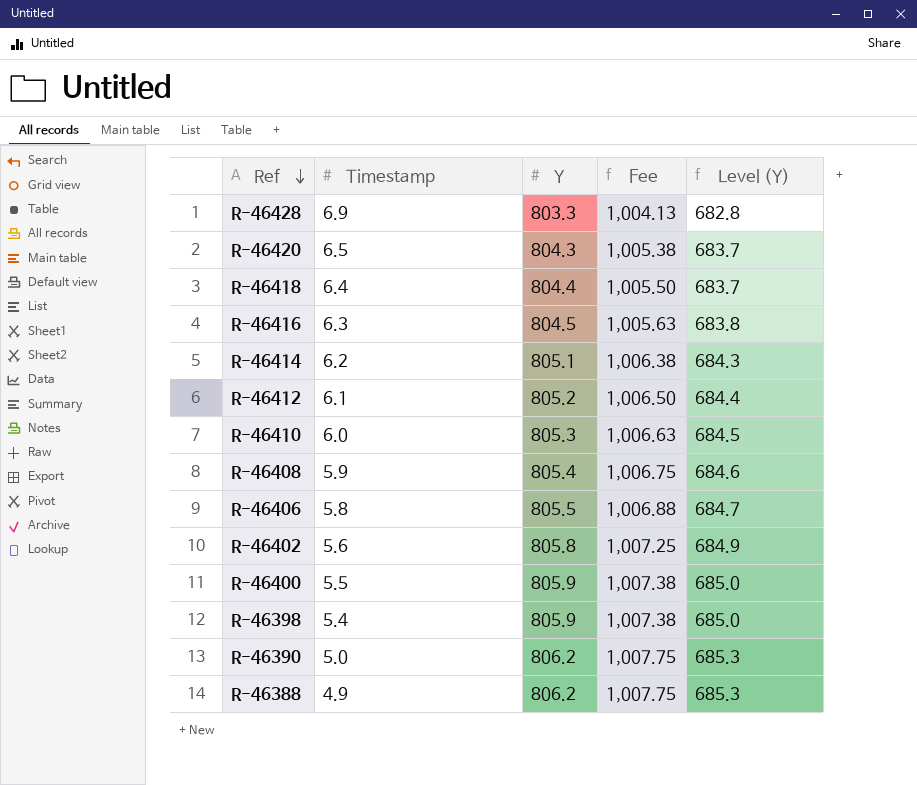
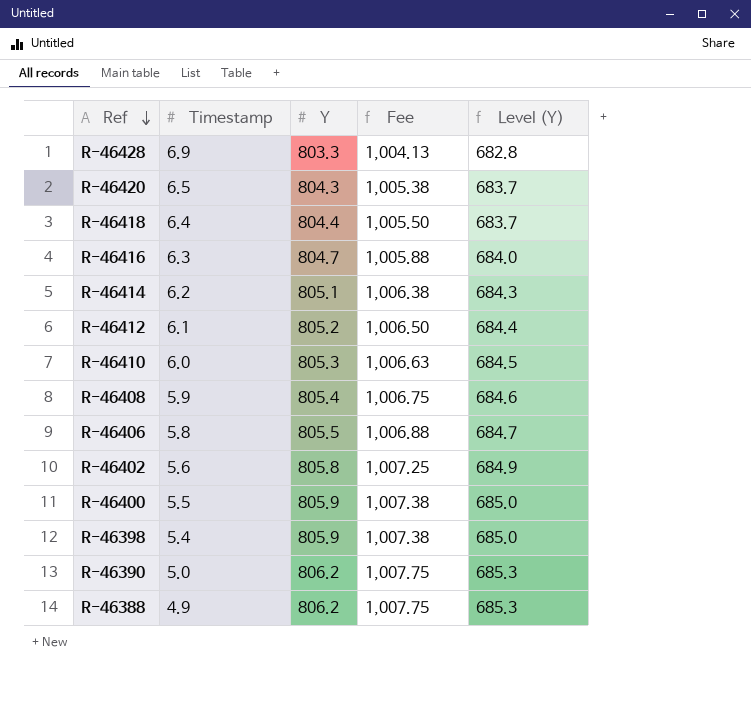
R-46416 | Y: 804.5 -> 804.7
R-46416 | Fee: 1,005.63 -> 1,005.88
R-46416 | Level (Y): 683.8 -> 684.0

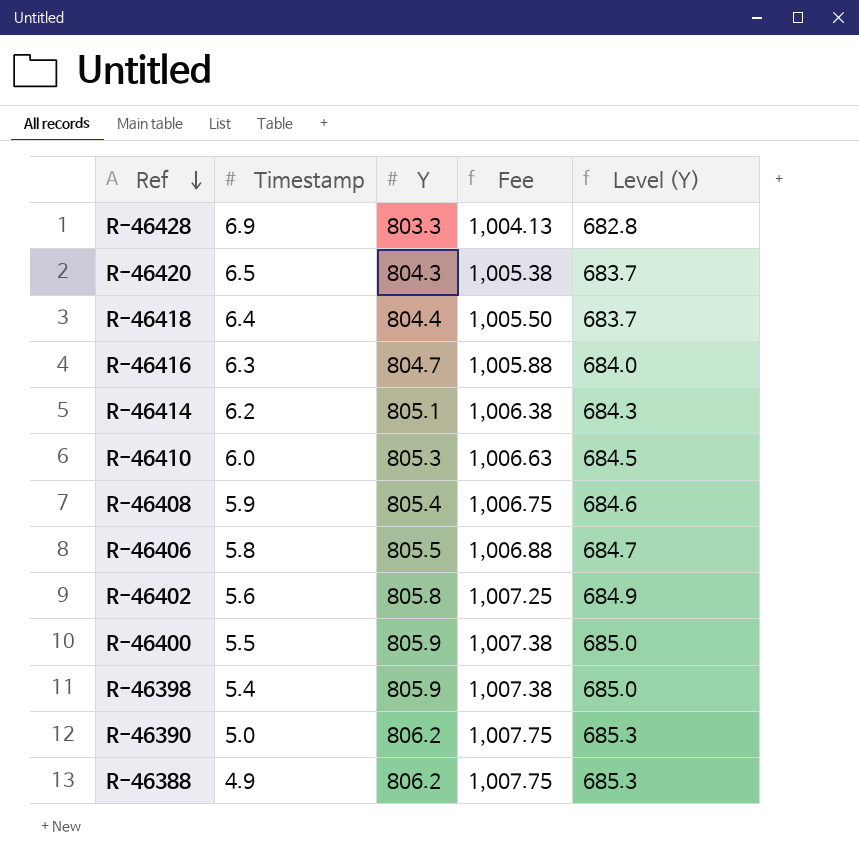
row R-46412: 6.1 | 805.2 | 1,006.50 | 684.4 -> none

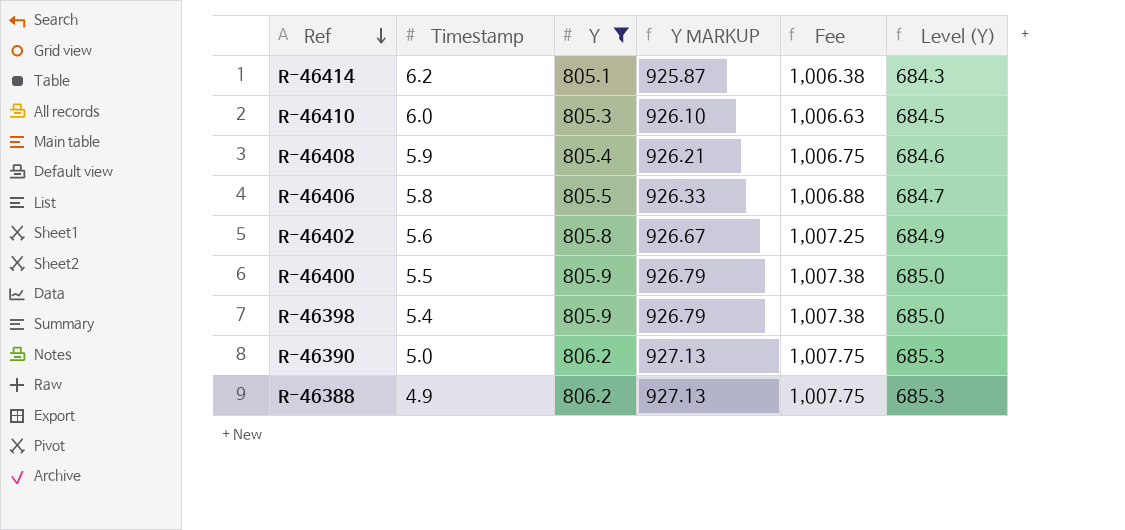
filter: none -> Y >= 805.1
column Y MARKUP | formula: none -> [Y] * 1.15

